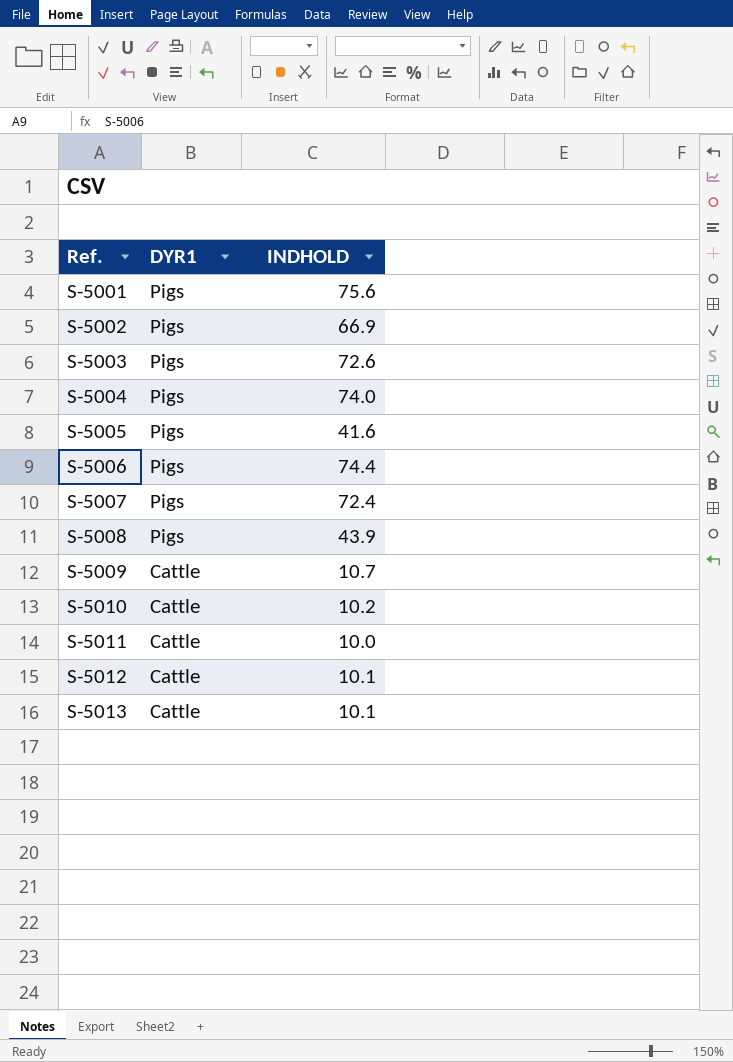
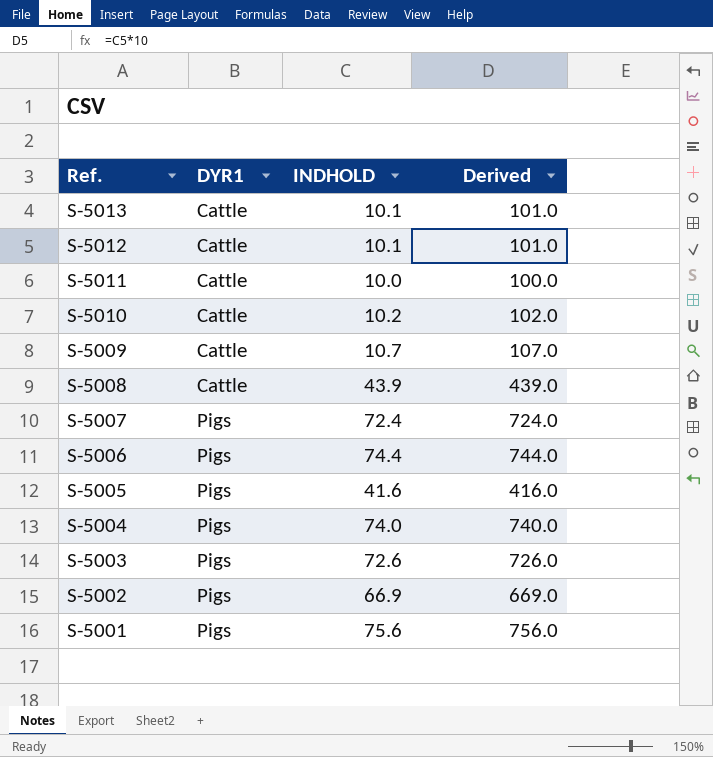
row order: Ref. ascending -> Ref. descending
column Derived | formula: none -> [INDHOLD] * 10
S-5008 | DYR1: Pigs -> Cattle

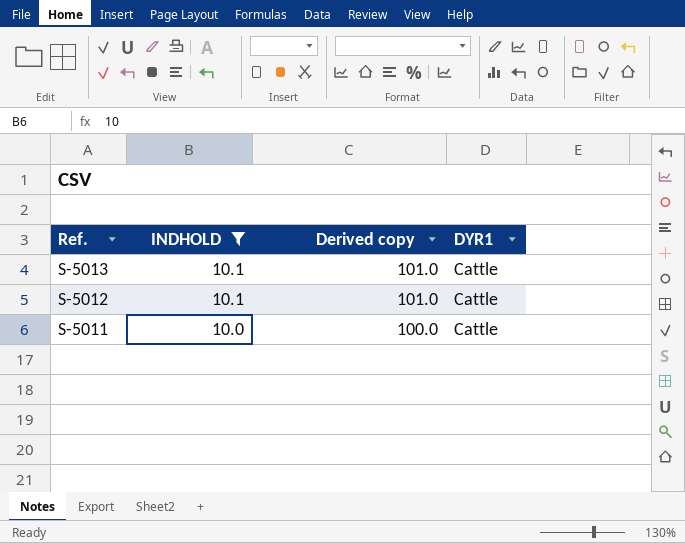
filter: none -> INDHOLD <= 10.1
column name: Derived -> Derived copy
column DYR1 | position: 2 -> 4

